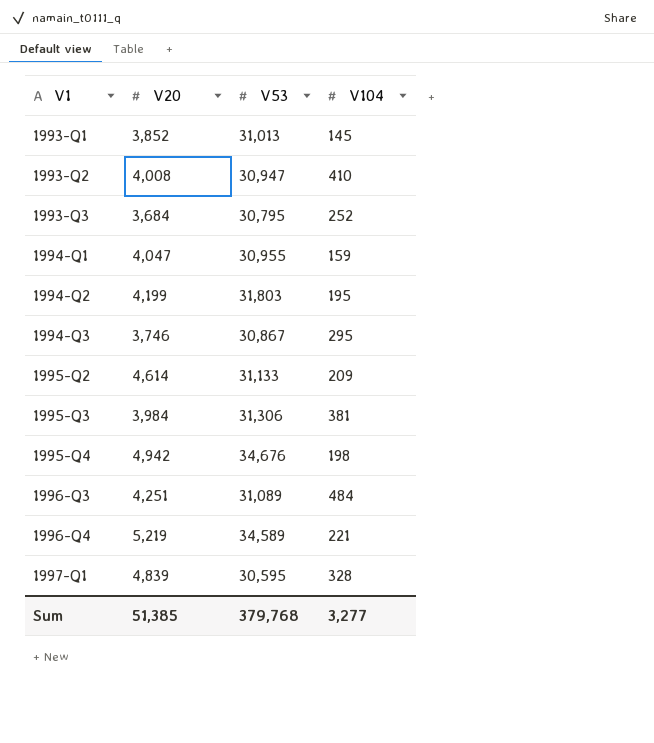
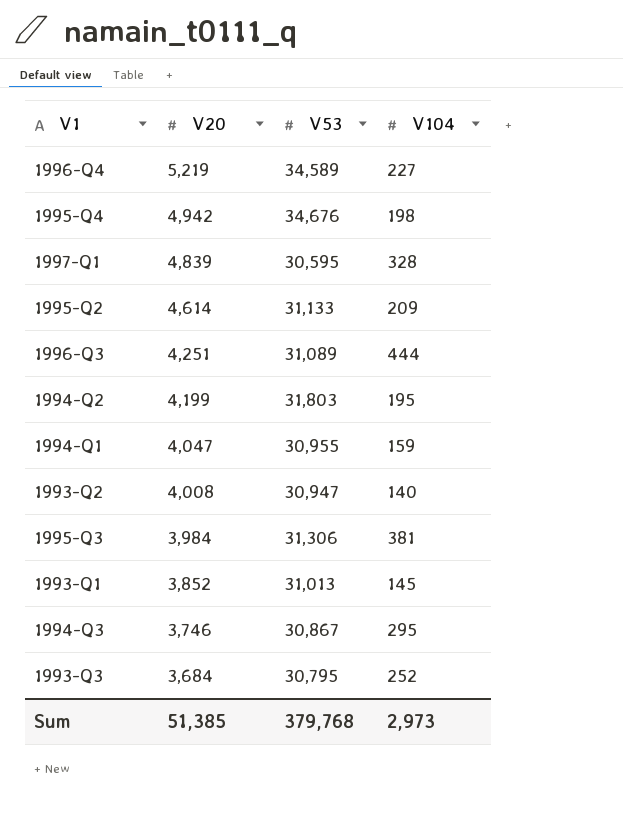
row order: V1 ascending -> V20 descending
1996-Q4 | V104: 221 -> 227
1996-Q3 | V104: 484 -> 444
1993-Q2 | V104: 410 -> 140
Sum | V104: 3,277 -> 2,973

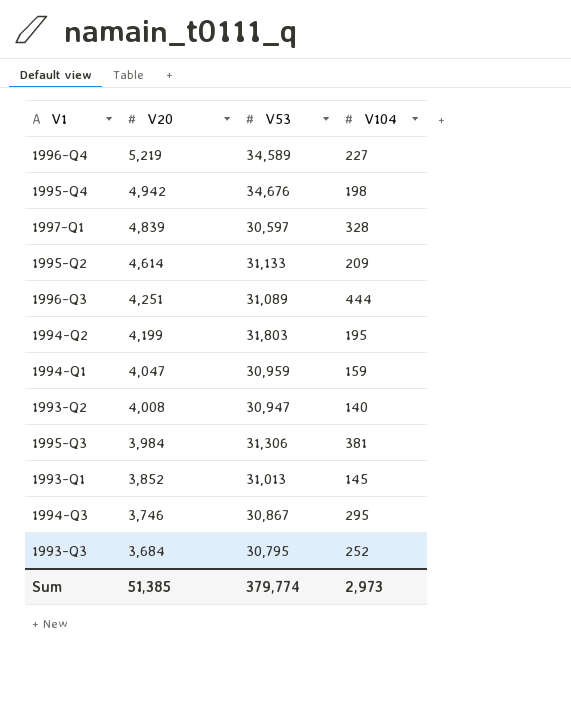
1997-Q1 | V53: 30,595 -> 30,597
1994-Q1 | V53: 30,955 -> 30,959
Sum | V53: 379,768 -> 379,774

